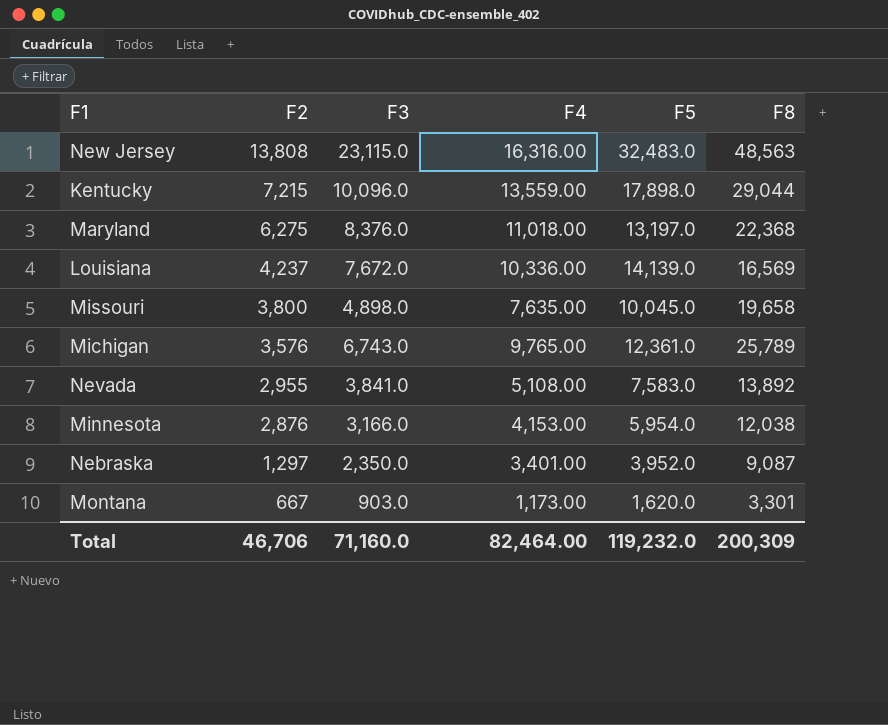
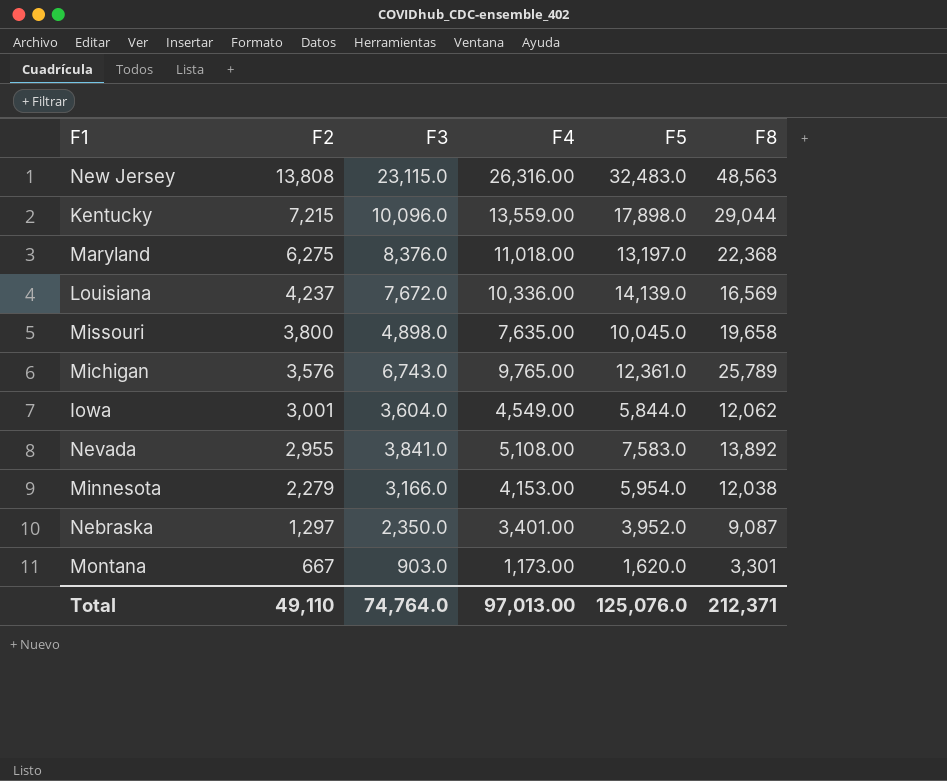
New Jersey | F4: 16,316.00 -> 26,316.00
row Iowa: none -> 3,001 | 3,604.0 | 4,549.00 | 5,844.0 | 12,062
Minnesota | F2: 2,876 -> 2,279
Total | F2: 46,706 -> 49,110
Total | F3: 71,160.0 -> 74,764.0
Total | F4: 82,464.00 -> 97,013.00
Total | F5: 119,232.0 -> 125,076.0
Total | F8: 200,309 -> 212,371

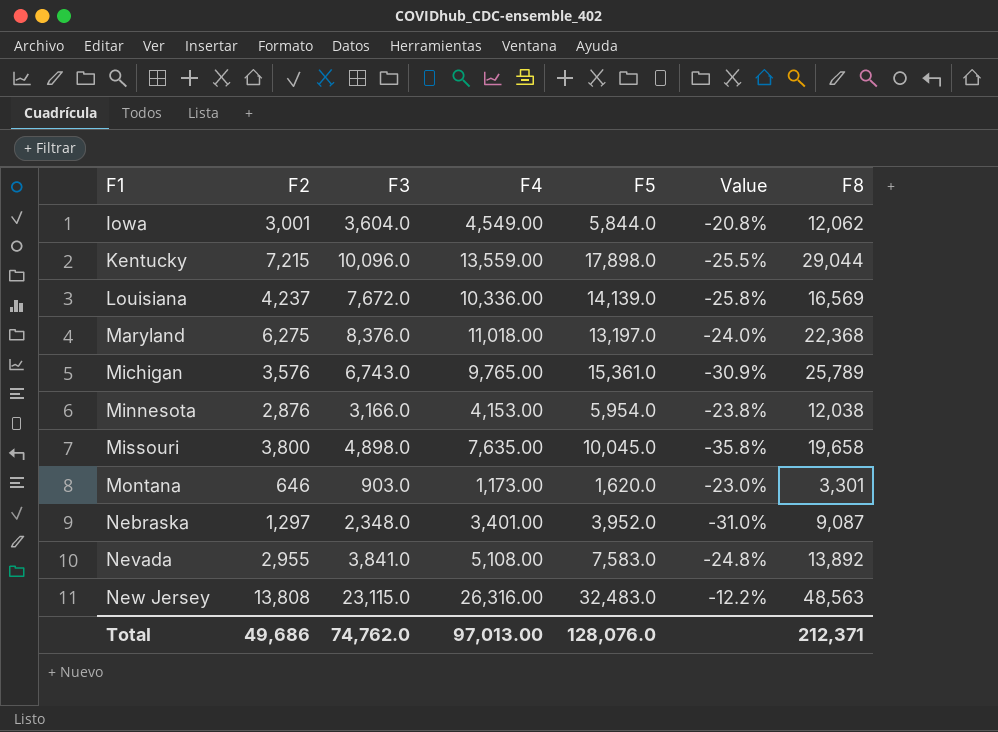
row order: F2 descending -> F1 ascending
column Value | formula: none -> ([F3] - [F4]) / [F4]
Michigan | F5: 12,361.0 -> 15,361.0
Minnesota | F2: 2,279 -> 2,876
Montana | F2: 667 -> 646
Nebraska | F3: 2,350.0 -> 2,348.0
Total | F2: 49,110 -> 49,686
Total | F3: 74,764.0 -> 74,762.0
Total | F5: 125,076.0 -> 128,076.0

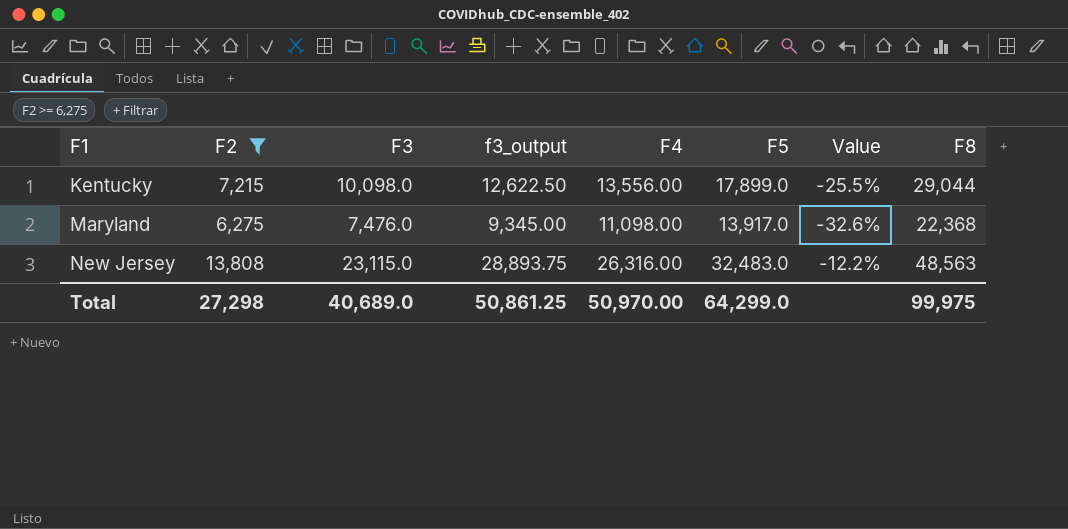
filter: none -> F2 >= 6,275
column f3_output | formula: none -> [F3] * 1.25
Kentucky | F3: 10,096.0 -> 10,098.0
Kentucky | F4: 13,559.00 -> 13,556.00
Kentucky | F5: 17,898.0 -> 17,899.0
Maryland | F3: 8,376.0 -> 7,476.0
Maryland | F4: 11,018.00 -> 11,098.00
Maryland | F5: 13,197.0 -> 13,917.0
Maryland | Value: -24.0% -> -32.6%
Total | F2: 49,686 -> 27,298
Total | F3: 74,762.0 -> 40,689.0
Total | F4: 97,013.00 -> 50,970.00
Total | F5: 128,076.0 -> 64,299.0
Total | F8: 212,371 -> 99,975

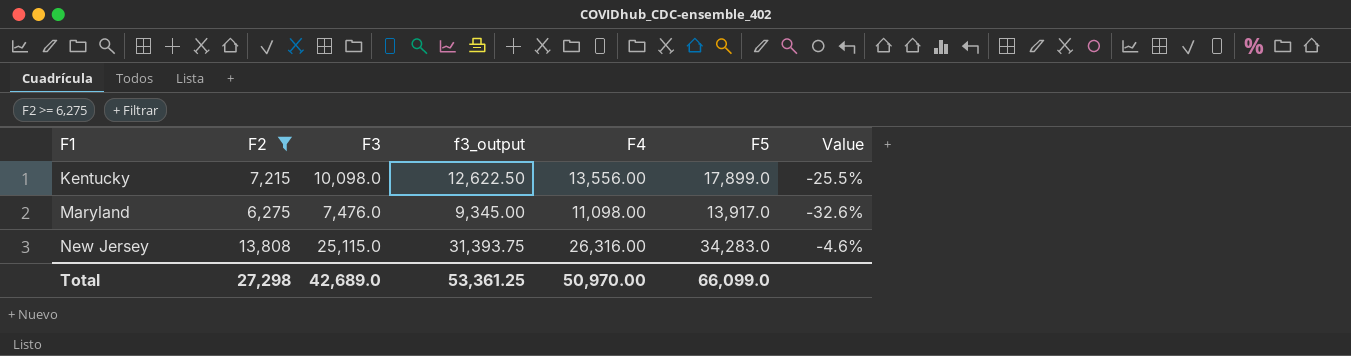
column F8 | position: 8 -> none
New Jersey | F3: 23,115.0 -> 25,115.0
New Jersey | f3_output: 28,893.75 -> 31,393.75
New Jersey | F5: 32,483.0 -> 34,283.0
New Jersey | Value: -12.2% -> -4.6%
Total | F3: 40,689.0 -> 42,689.0
Total | f3_output: 50,861.25 -> 53,361.25
Total | F5: 64,299.0 -> 66,099.0

